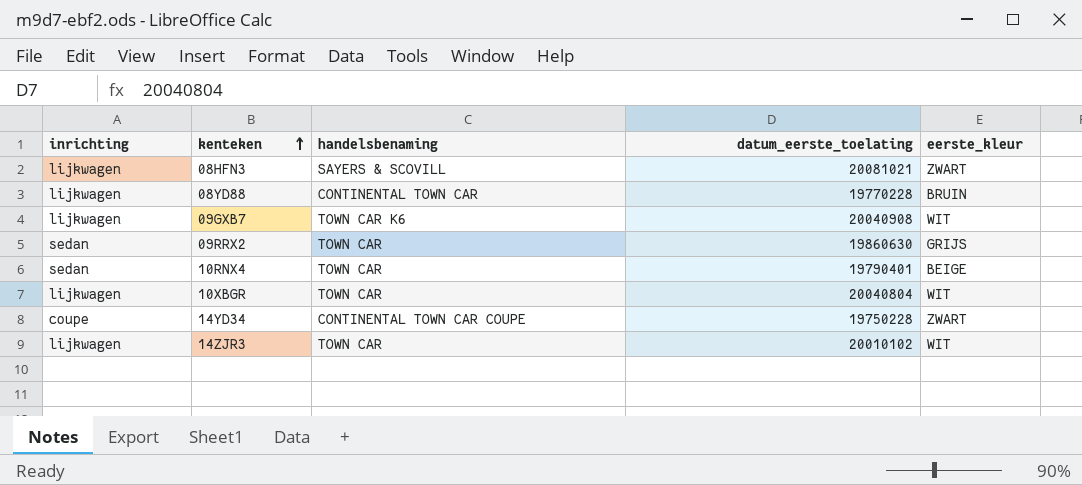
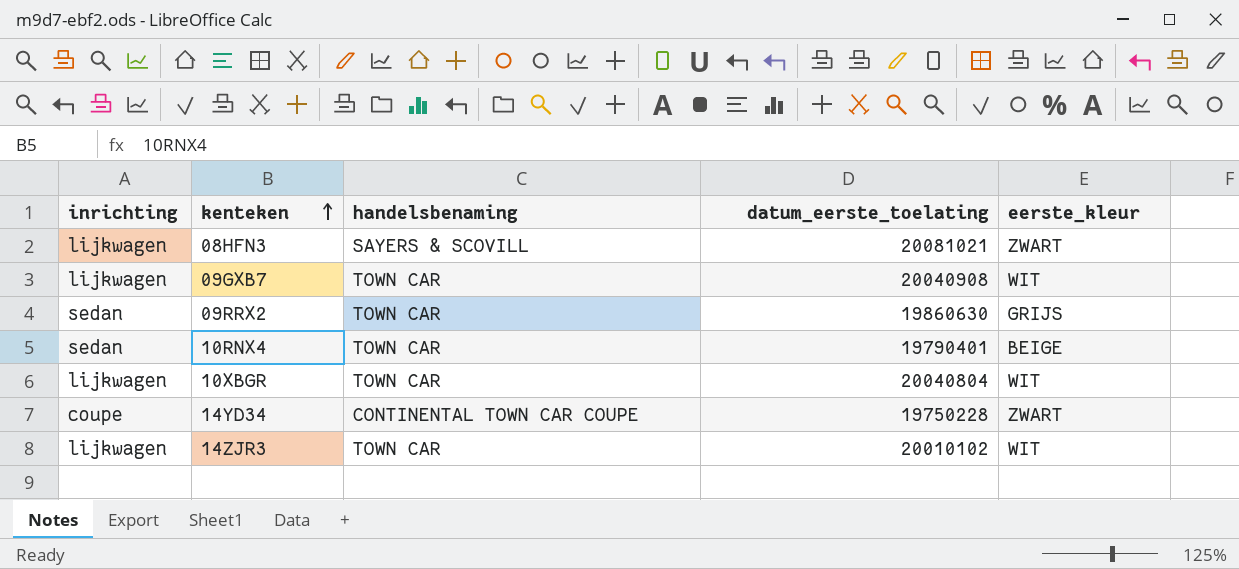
row 08YD88: lijkwagen | CONTINENTAL TOWN CAR | 19770228 | BRUIN -> none
09GXB7 | handelsbenaming: TOWN CAR K6 -> TOWN CAR

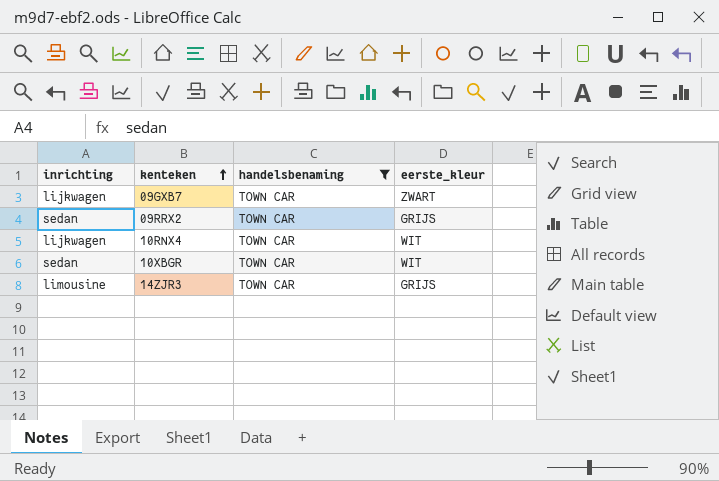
filter: none -> handelsbenaming = TOWN CAR
column datum_eerste_toelating | position: 4 -> none
09GXB7 | eerste_kleur: WIT -> ZWART
10RNX4 | inrichting: sedan -> lijkwagen
10RNX4 | eerste_kleur: BEIGE -> WIT
10XBGR | inrichting: lijkwagen -> sedan
14ZJR3 | inrichting: lijkwagen -> limousine
14ZJR3 | eerste_kleur: WIT -> GRIJS

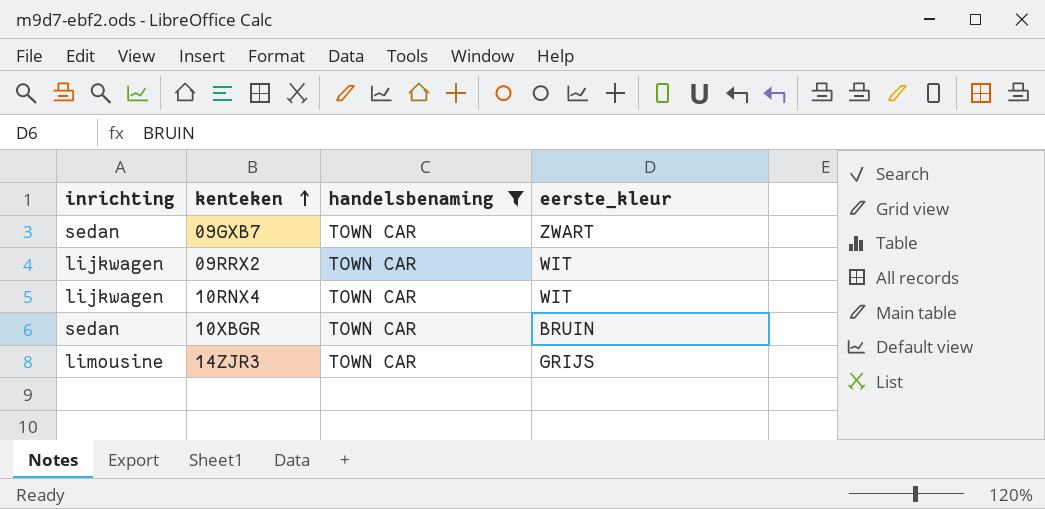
09GXB7 | inrichting: lijkwagen -> sedan
09RRX2 | inrichting: sedan -> lijkwagen
09RRX2 | eerste_kleur: GRIJS -> WIT
10XBGR | eerste_kleur: WIT -> BRUIN

